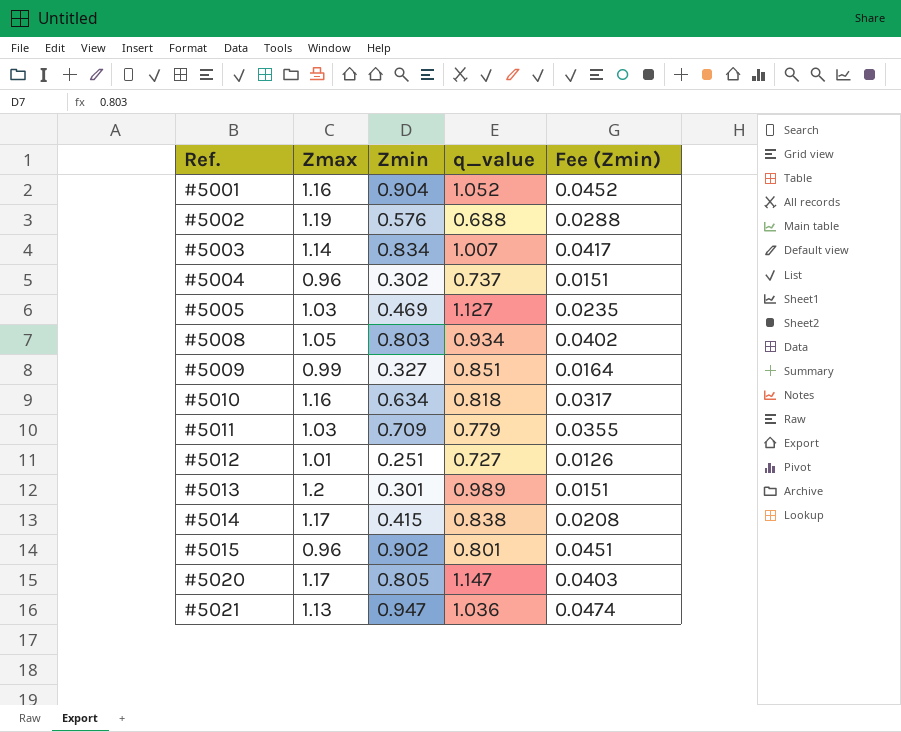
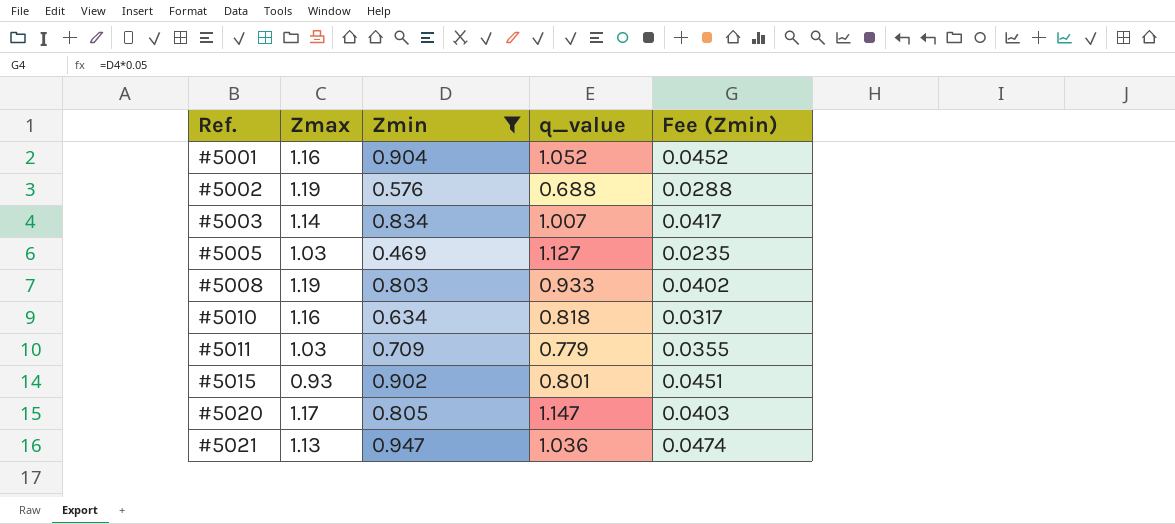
filter: none -> Zmin >= 0.469
#5008 | Zmax: 1.05 -> 1.19
#5008 | q_value: 0.934 -> 0.933
#5015 | Zmax: 0.96 -> 0.93

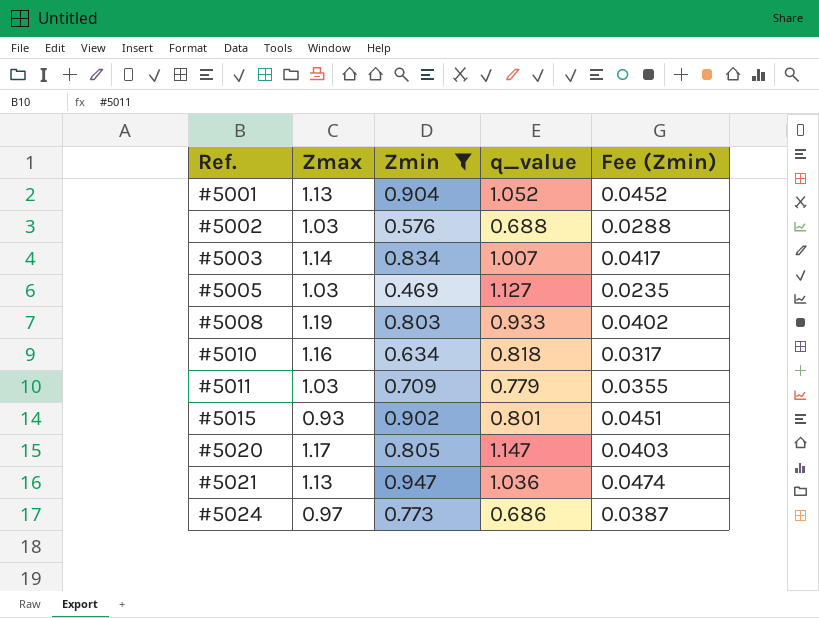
#5001 | Zmax: 1.16 -> 1.13
#5002 | Zmax: 1.19 -> 1.03
row #5024: none -> 0.97 | 0.773 | 0.686 | 0.0387

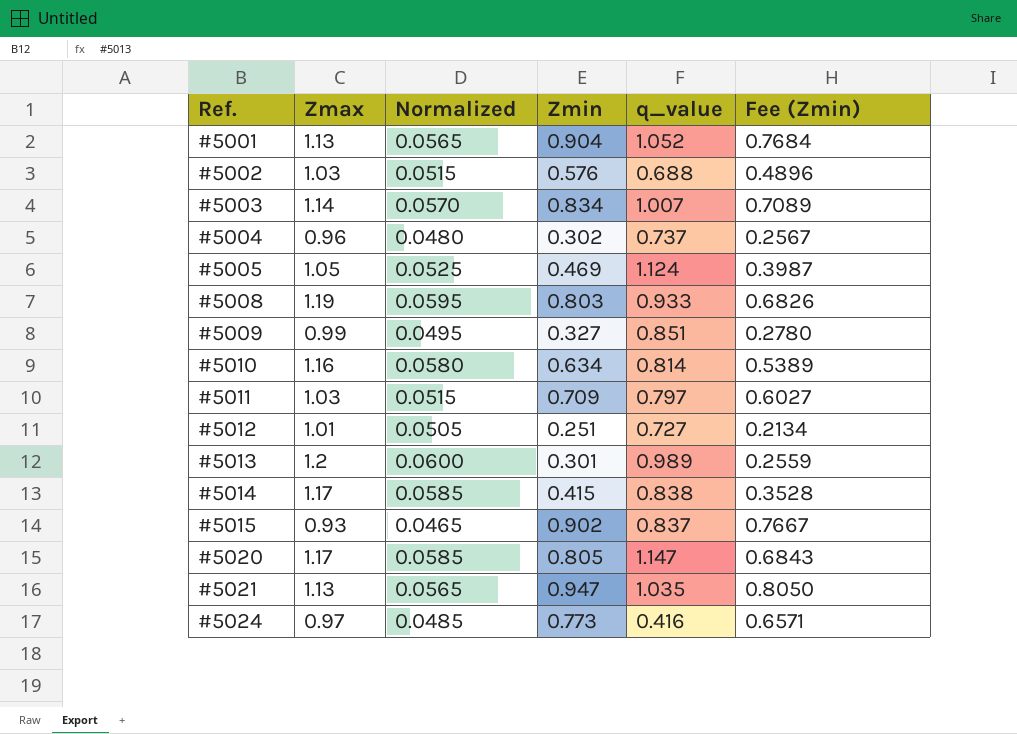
filter: Zmin >= 0.469 -> none
column Normalized | formula: none -> [Zmax] * 0.05
column Fee (Zmin) | formula: [Zmin] * 0.05 -> [Zmin] * 0.85
#5005 | Zmax: 1.03 -> 1.05
#5005 | q_value: 1.127 -> 1.124
#5010 | q_value: 0.818 -> 0.814
#5011 | q_value: 0.779 -> 0.797
#5015 | q_value: 0.801 -> 0.837
#5021 | q_value: 1.036 -> 1.035
#5024 | q_value: 0.686 -> 0.416

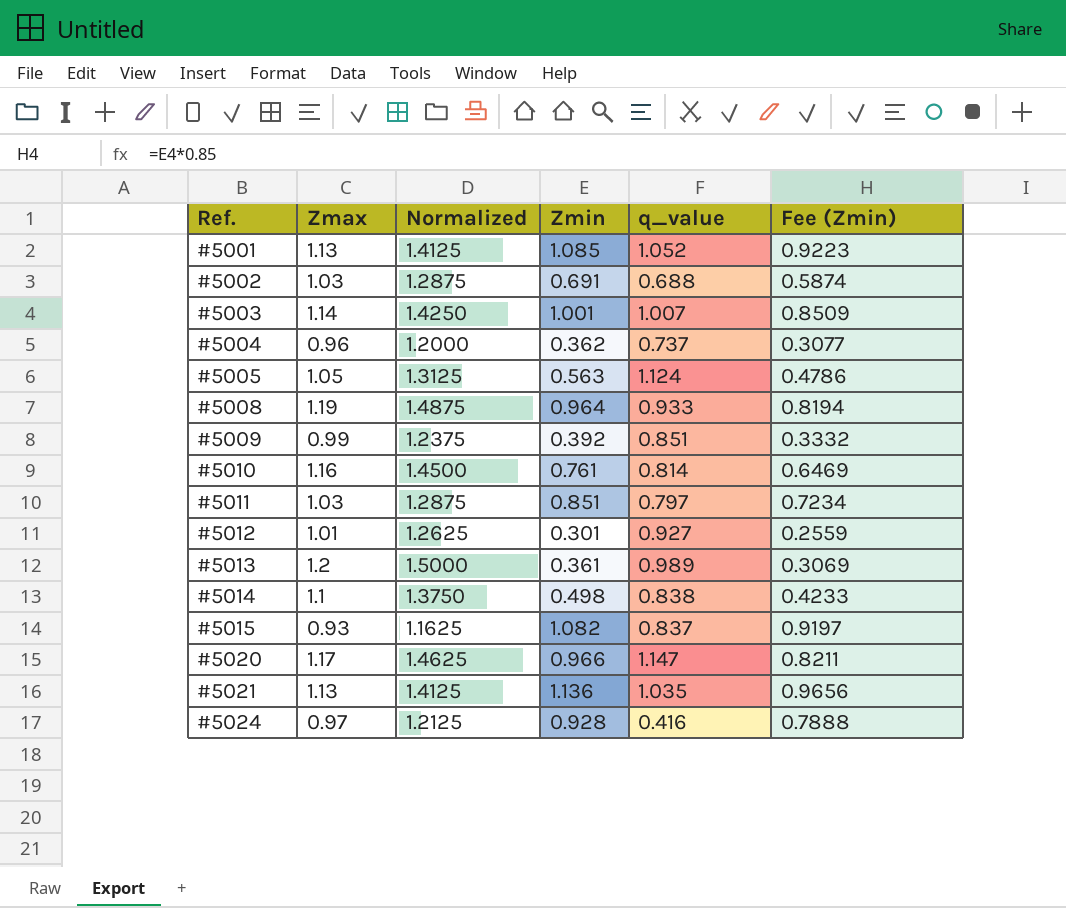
column Normalized | formula: [Zmax] * 0.05 -> [Zmax] * 1.25
#5001 | Zmin: 0.904 -> 1.085
#5001 | Fee (Zmin): 0.7684 -> 0.9223
#5002 | Zmin: 0.576 -> 0.691
#5002 | Fee (Zmin): 0.4896 -> 0.5874
#5003 | Zmin: 0.834 -> 1.001
#5003 | Fee (Zmin): 0.7089 -> 0.8509
#5004 | Zmin: 0.302 -> 0.362
#5004 | Fee (Zmin): 0.2567 -> 0.3077
#5005 | Zmin: 0.469 -> 0.563
#5005 | Fee (Zmin): 0.3987 -> 0.4786
#5008 | Zmin: 0.803 -> 0.964
#5008 | Fee (Zmin): 0.6826 -> 0.8194
#5009 | Zmin: 0.327 -> 0.392
#5009 | Fee (Zmin): 0.2780 -> 0.3332
#5010 | Zmin: 0.634 -> 0.761
#5010 | Fee (Zmin): 0.5389 -> 0.6469
#5011 | Zmin: 0.709 -> 0.851
#5011 | Fee (Zmin): 0.6027 -> 0.7234
#5012 | Zmin: 0.251 -> 0.301
#5012 | q_value: 0.727 -> 0.927
#5012 | Fee (Zmin): 0.2134 -> 0.2559
#5013 | Zmin: 0.301 -> 0.361
#5013 | Fee (Zmin): 0.2559 -> 0.3069
#5014 | Zmax: 1.17 -> 1.1
#5014 | Zmin: 0.415 -> 0.498
#5014 | Fee (Zmin): 0.3528 -> 0.4233
#5015 | Zmin: 0.902 -> 1.082
#5015 | Fee (Zmin): 0.7667 -> 0.9197
#5020 | Zmin: 0.805 -> 0.966
#5020 | Fee (Zmin): 0.6843 -> 0.8211
#5021 | Zmin: 0.947 -> 1.136
#5021 | Fee (Zmin): 0.8050 -> 0.9656
#5024 | Zmin: 0.773 -> 0.928
#5024 | Fee (Zmin): 0.6571 -> 0.7888

